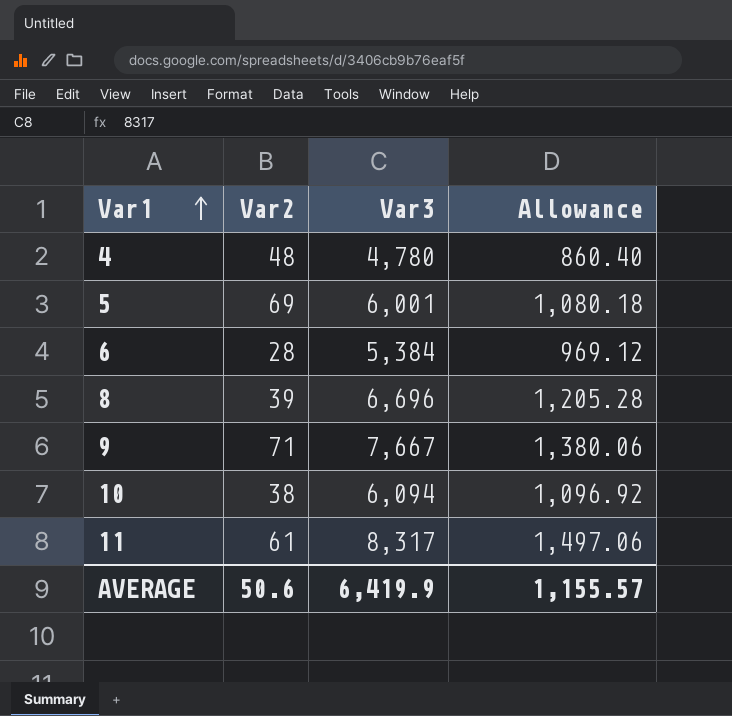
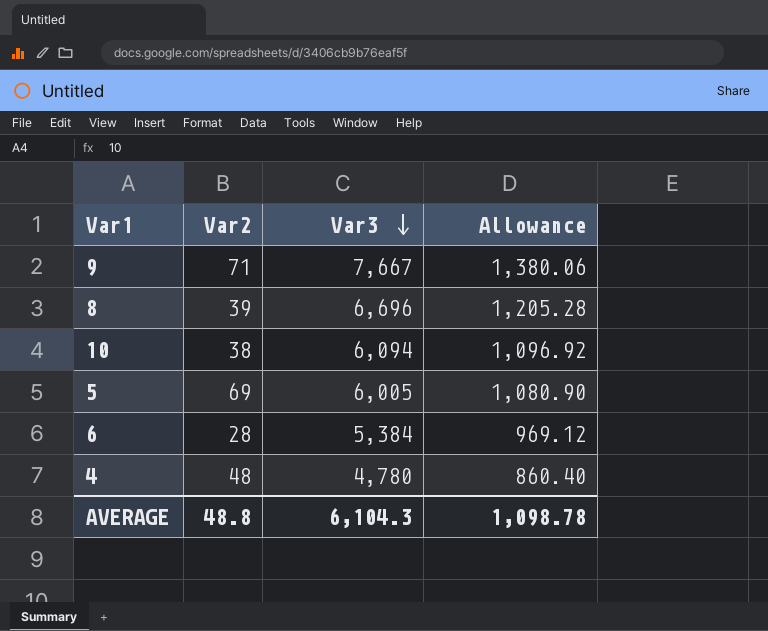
row order: Var1 ascending -> Var3 descending
row 11: 61 | 8,317 | 1,497.06 -> none
5 | Var3: 6,001 -> 6,005
5 | Allowance: 1,080.18 -> 1,080.90
AVERAGE | Var2: 50.6 -> 48.8
AVERAGE | Var3: 6,419.9 -> 6,104.3
AVERAGE | Allowance: 1,155.57 -> 1,098.78

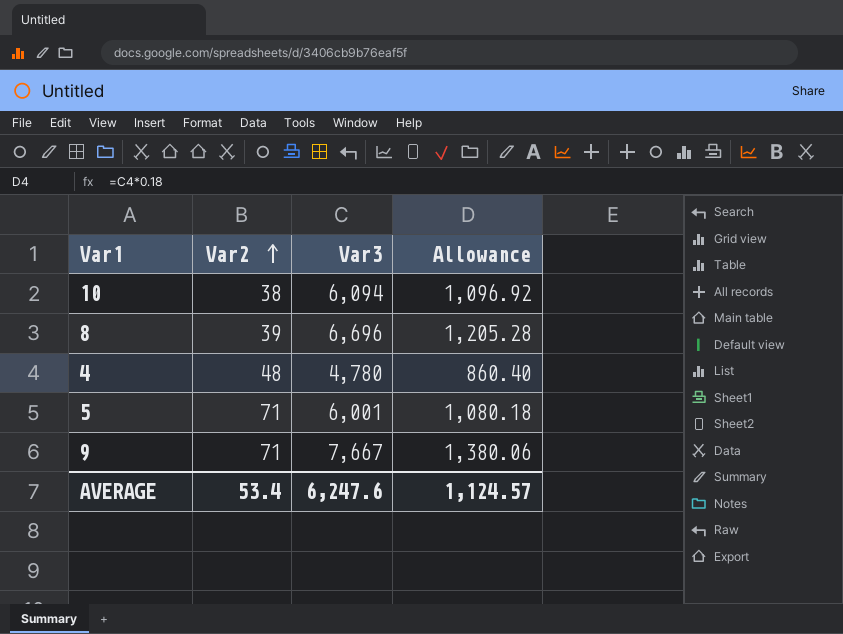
row order: Var3 descending -> Var2 ascending
row 6: 28 | 5,384 | 969.12 -> none
5 | Var2: 69 -> 71
5 | Var3: 6,005 -> 6,001
5 | Allowance: 1,080.90 -> 1,080.18
AVERAGE | Var2: 48.8 -> 53.4
AVERAGE | Var3: 6,104.3 -> 6,247.6
AVERAGE | Allowance: 1,098.78 -> 1,124.57

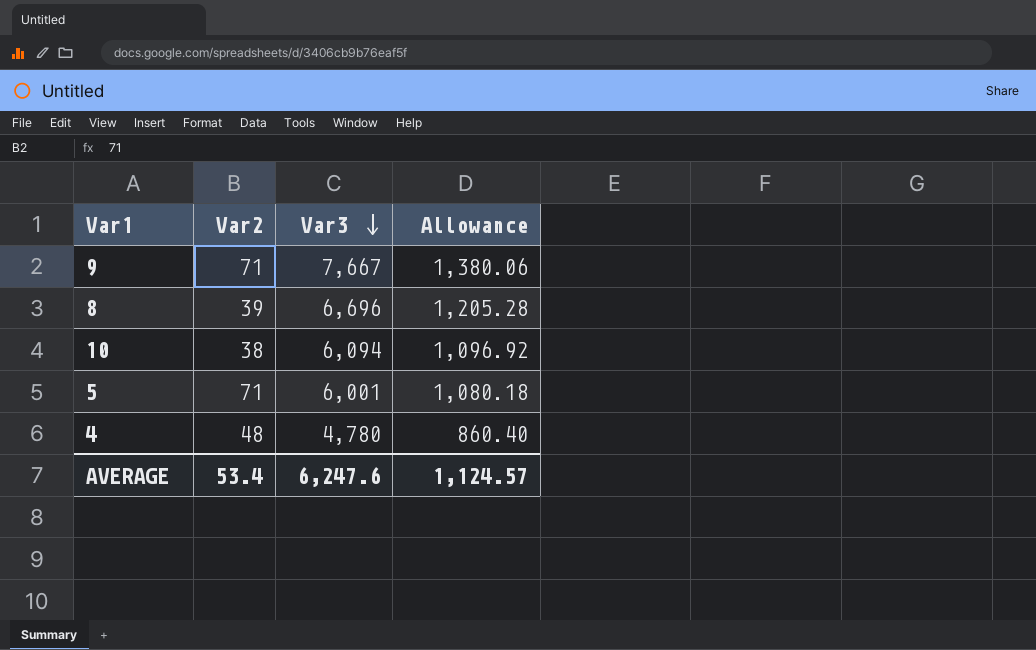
row order: Var2 ascending -> Var3 descending

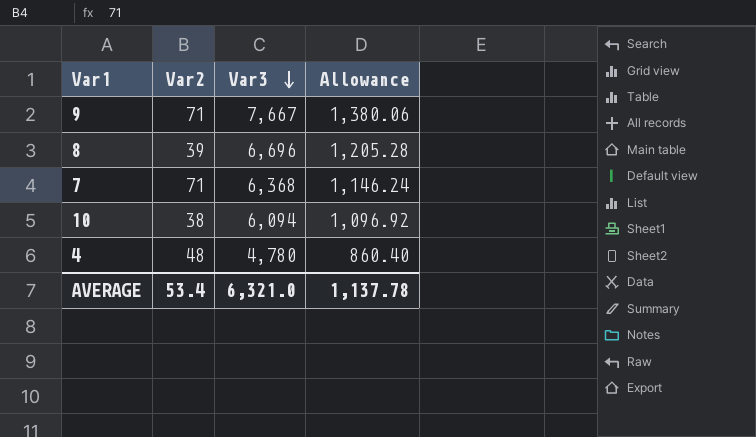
row 5: 71 | 6,001 | 1,080.18 -> none
row 7: none -> 71 | 6,368 | 1,146.24
AVERAGE | Var3: 6,247.6 -> 6,321.0
AVERAGE | Allowance: 1,124.57 -> 1,137.78

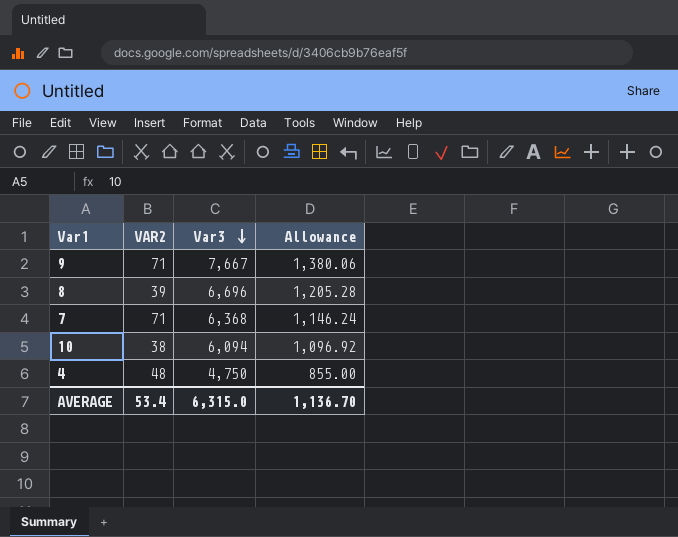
column name: Var2 -> VAR2
4 | Var3: 4,780 -> 4,750
4 | Allowance: 860.40 -> 855.00
AVERAGE | Var3: 6,321.0 -> 6,315.0
AVERAGE | Allowance: 1,137.78 -> 1,136.70

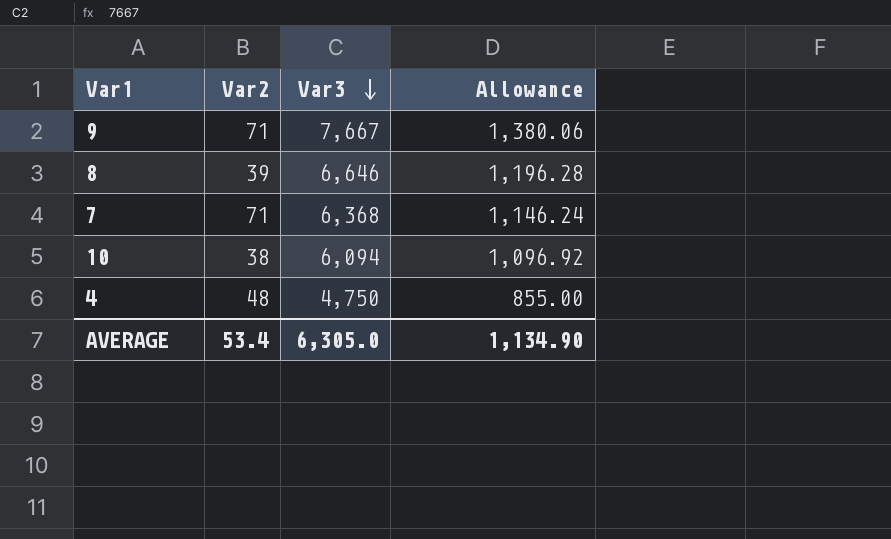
column name: VAR2 -> Var2
8 | Var3: 6,696 -> 6,646
8 | Allowance: 1,205.28 -> 1,196.28
AVERAGE | Var3: 6,315.0 -> 6,305.0
AVERAGE | Allowance: 1,136.70 -> 1,134.90

